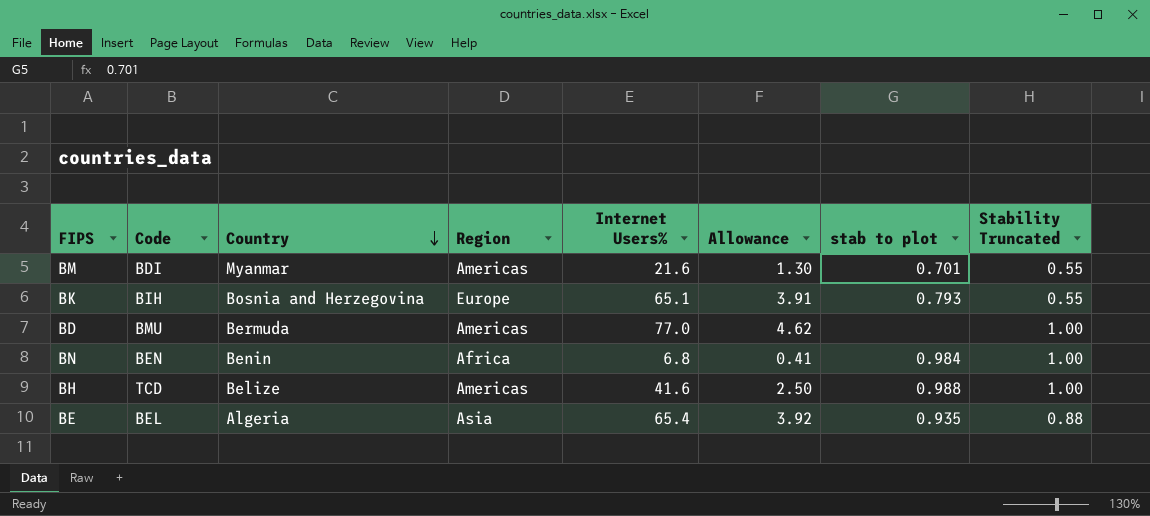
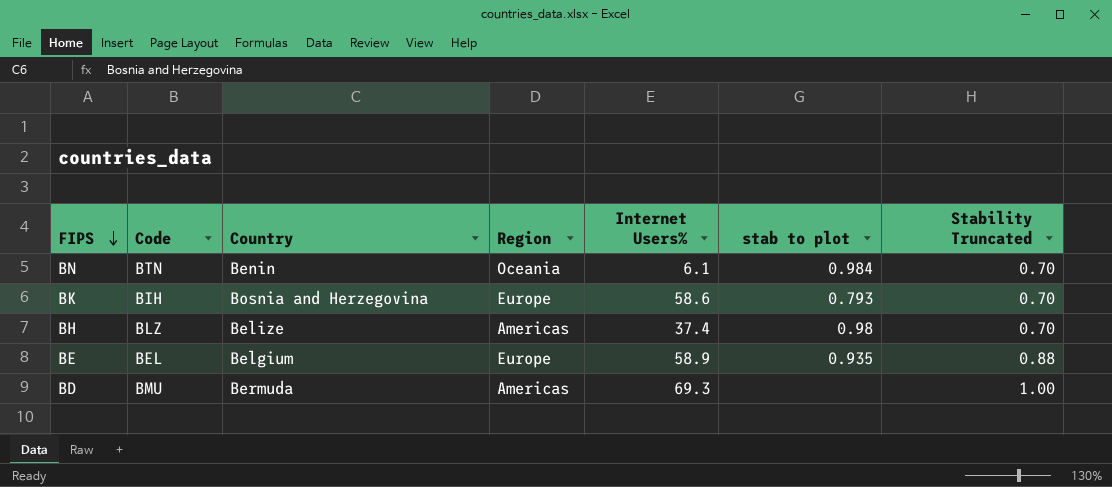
row order: Country descending -> FIPS descending
column Allowance | formula: [Internet Users%] * 0.06 -> none
row BM: BDI | Myanmar | Americas | 21.6 | 1.30 | 0.701 | 0.55 -> none
BN | Code: BEN -> BTN
BN | Region: Africa -> Oceania
BN | Internet Users%: 6.8 -> 6.1
BN | Stability Truncated: 1.00 -> 0.70
BK | Internet Users%: 65.1 -> 58.6
BK | Stability Truncated: 0.55 -> 0.70
BH | Code: TCD -> BLZ
BH | Internet Users%: 41.6 -> 37.4
BH | stab to plot: 0.988 -> 0.98
BH | Stability Truncated: 1.00 -> 0.70
BE | Country: Algeria -> Belgium
BE | Region: Asia -> Europe
BE | Internet Users%: 65.4 -> 58.9
BD | Internet Users%: 77.0 -> 69.3

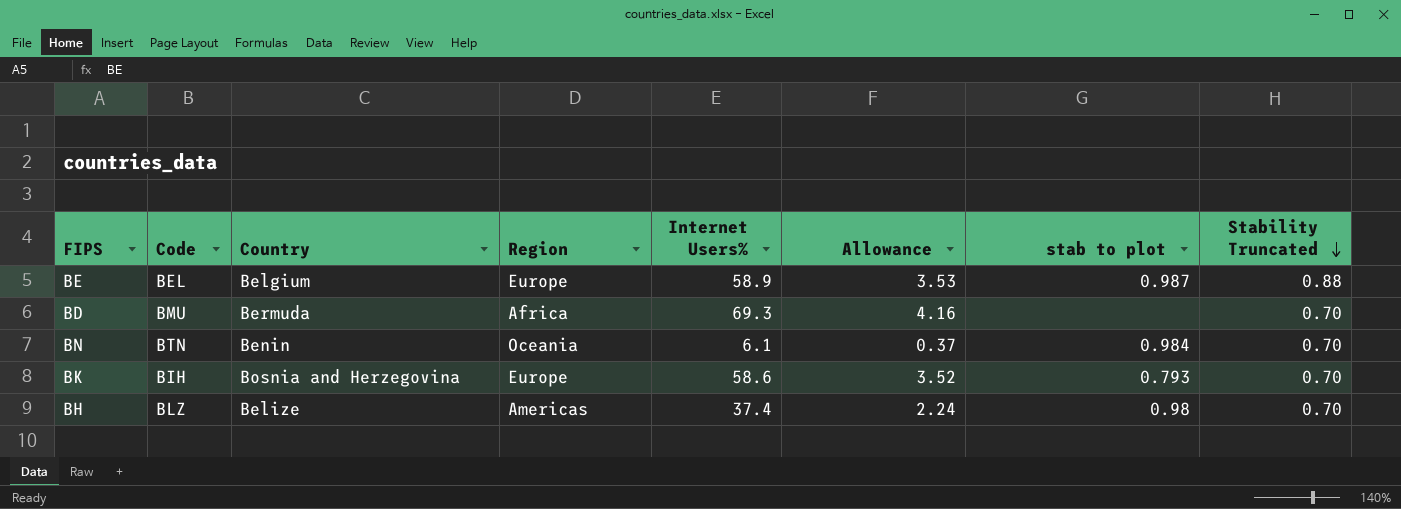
row order: FIPS descending -> Stability Truncated descending
column Allowance | formula: none -> [Internet Users%] * 0.06
BE | stab to plot: 0.935 -> 0.987
BD | Region: Americas -> Africa
BD | Stability Truncated: 1.00 -> 0.70

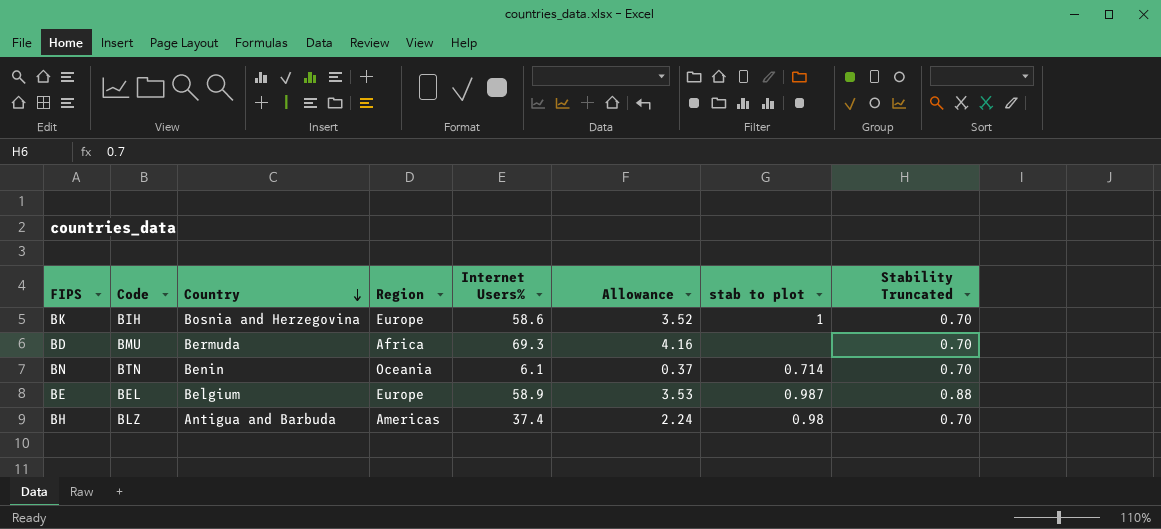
row order: Stability Truncated descending -> Country descending
BK | stab to plot: 0.793 -> 1
BN | stab to plot: 0.984 -> 0.714
BH | Country: Belize -> Antigua and Barbuda

